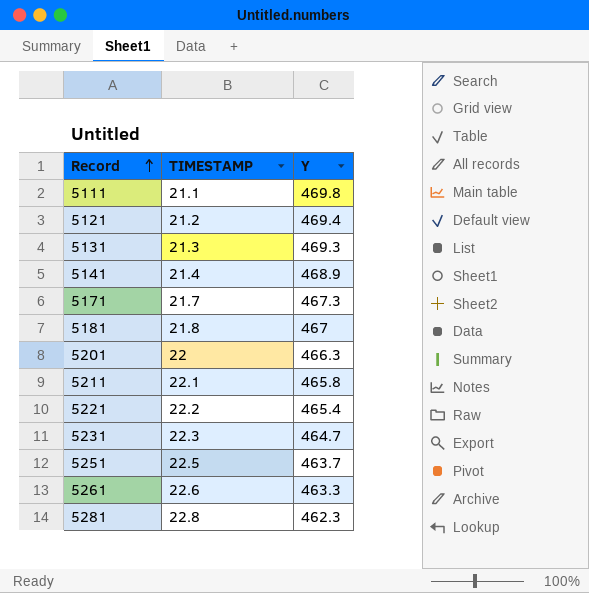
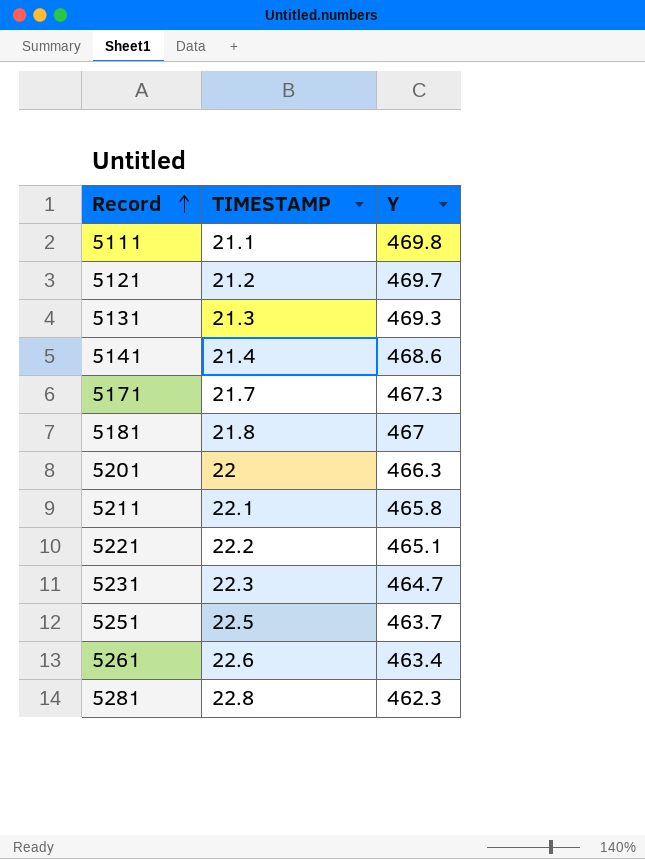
5121 | Y: 469.4 -> 469.7
5141 | Y: 468.9 -> 468.6
5221 | Y: 465.4 -> 465.1
5261 | Y: 463.3 -> 463.4

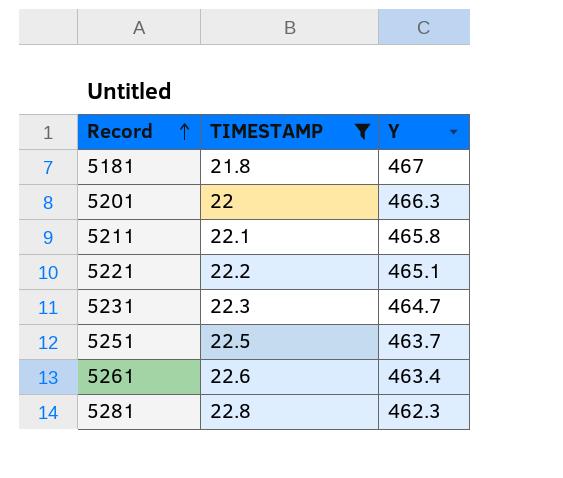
filter: none -> TIMESTAMP >= 21.8

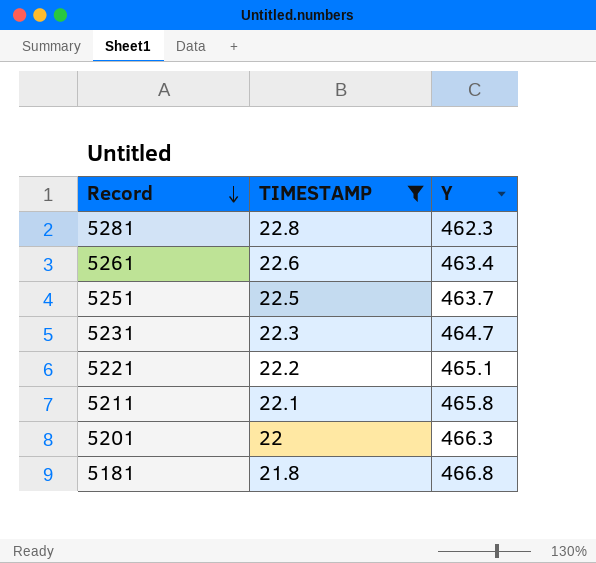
row order: Record ascending -> Record descending
5181 | Y: 467 -> 466.8

